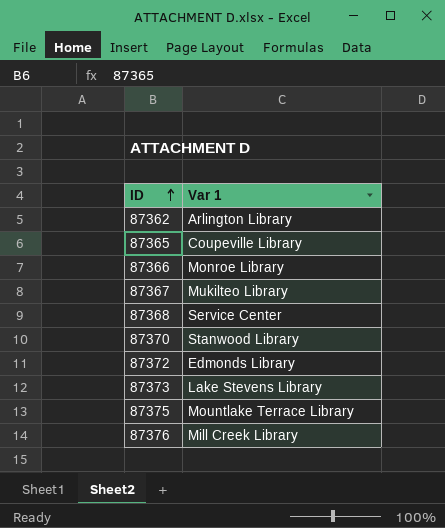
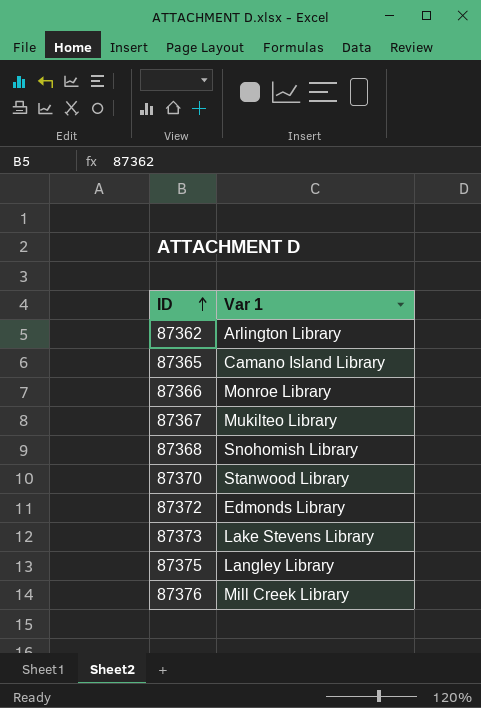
87365 | Var 1: Coupeville Library -> Camano Island Library
87368 | Var 1: Service Center -> Snohomish Library
87375 | Var 1: Mountlake Terrace Library -> Langley Library

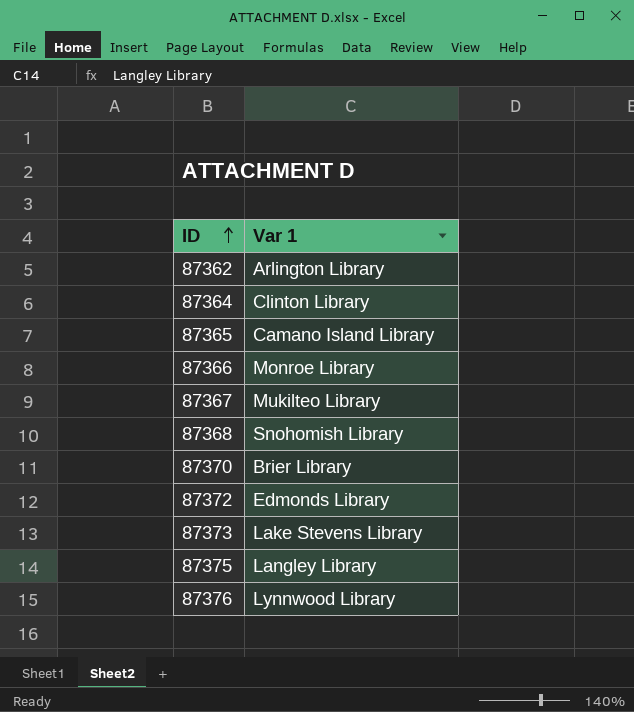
row 87364: none -> Clinton Library
87370 | Var 1: Stanwood Library -> Brier Library
87376 | Var 1: Mill Creek Library -> Lynnwood Library

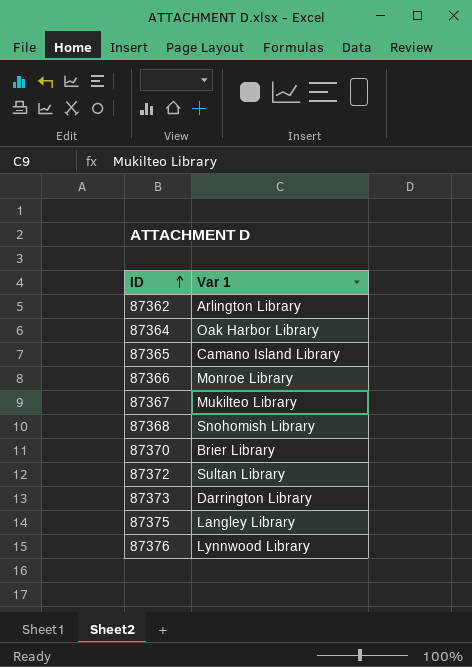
87364 | Var 1: Clinton Library -> Oak Harbor Library
87372 | Var 1: Edmonds Library -> Sultan Library
87373 | Var 1: Lake Stevens Library -> Darrington Library

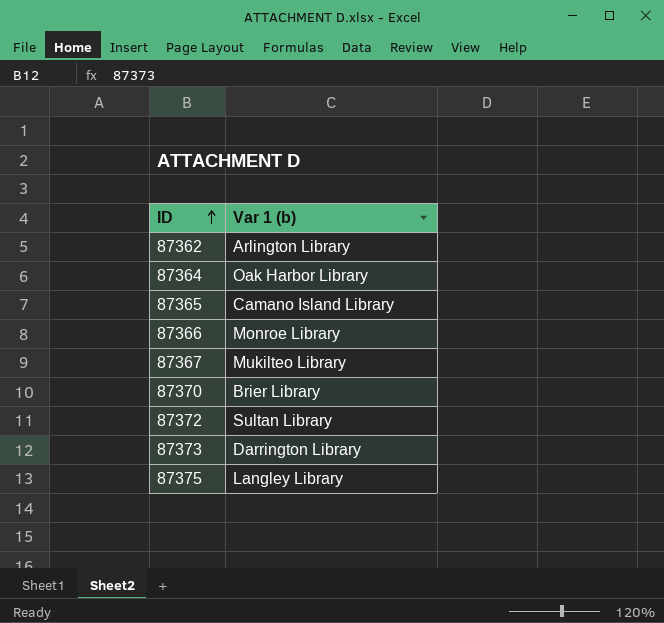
column name: Var 1 -> Var 1 (b)
row 87368: Snohomish Library -> none
row 87376: Lynnwood Library -> none

